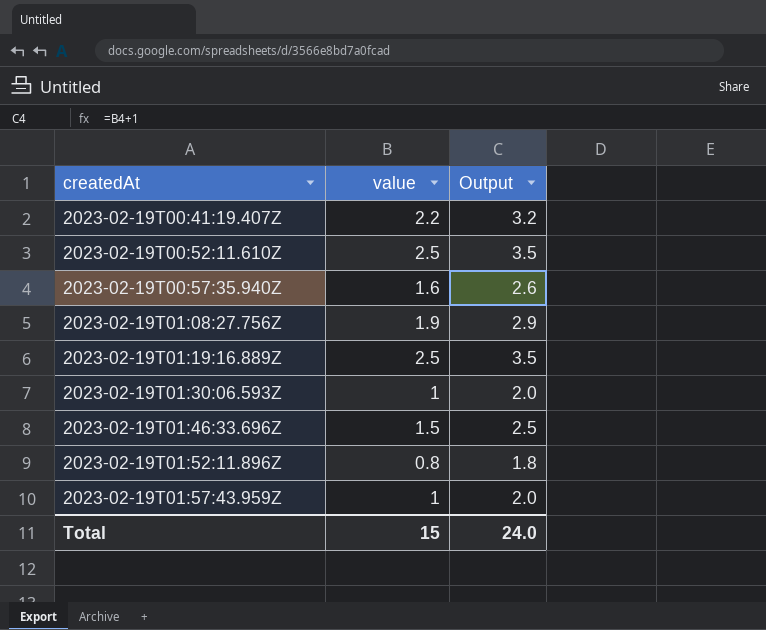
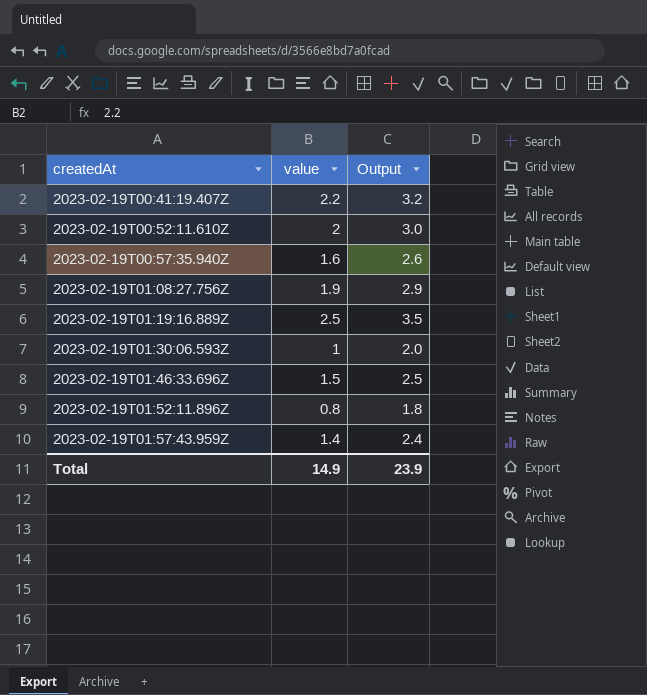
2023-02-19T00:52:11.610Z | value: 2.5 -> 2
2023-02-19T00:52:11.610Z | Output: 3.5 -> 3.0
2023-02-19T01:57:43.959Z | value: 1 -> 1.4
2023-02-19T01:57:43.959Z | Output: 2.0 -> 2.4
Total | value: 15 -> 14.9
Total | Output: 24.0 -> 23.9

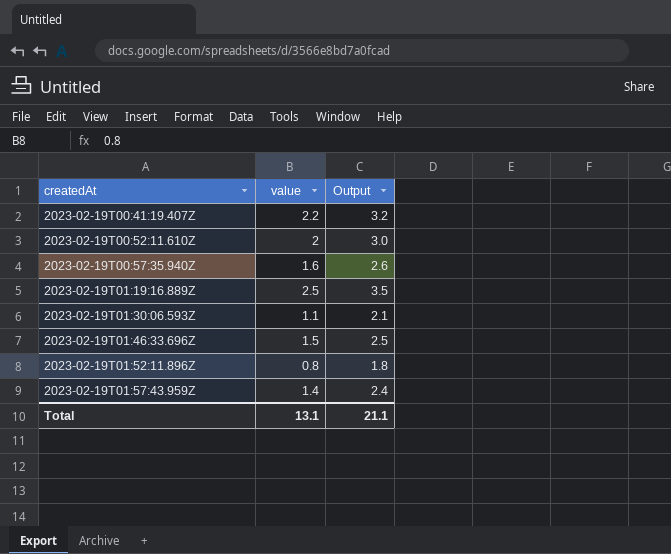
row 2023-02-19T01:08:27.756Z: 1.9 | 2.9 -> none
2023-02-19T01:30:06.593Z | value: 1 -> 1.1
2023-02-19T01:30:06.593Z | Output: 2.0 -> 2.1
Total | value: 14.9 -> 13.1
Total | Output: 23.9 -> 21.1

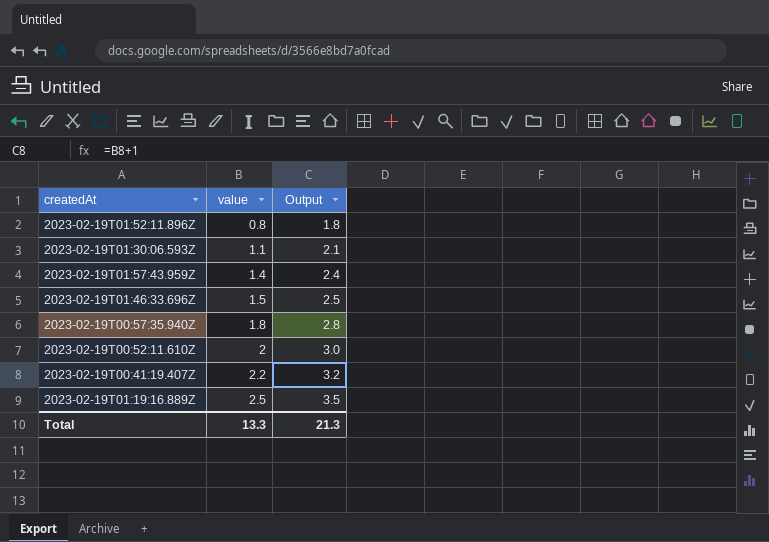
row order: createdAt ascending -> value ascending
2023-02-19T00:57:35.940Z | value: 1.6 -> 1.8
2023-02-19T00:57:35.940Z | Output: 2.6 -> 2.8
Total | value: 13.1 -> 13.3
Total | Output: 21.1 -> 21.3

